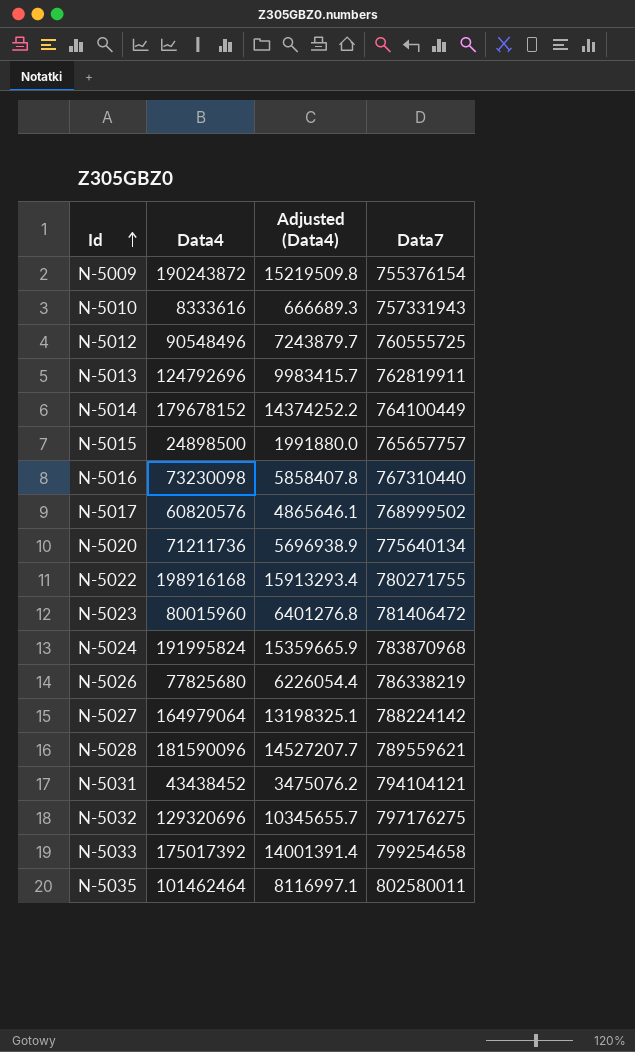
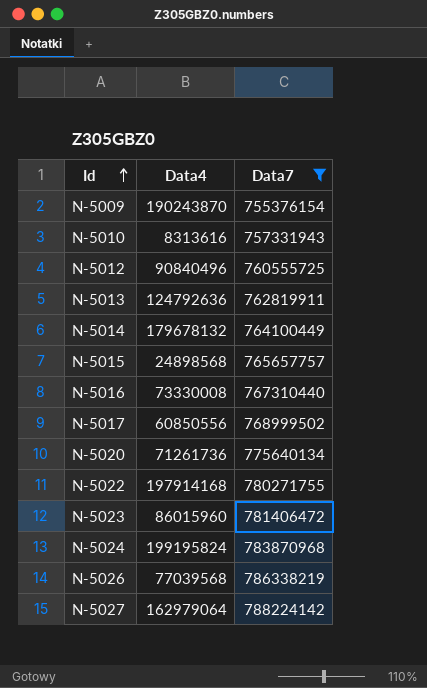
filter: none -> Data7 <= 788224142
column Adjusted (Data4) | formula: [Data4] * 0.08 -> none
N-5009 | Data4: 190243872 -> 190243870
N-5010 | Data4: 8333616 -> 8313616
N-5012 | Data4: 90548496 -> 90840496
N-5013 | Data4: 124792696 -> 124792636
N-5014 | Data4: 179678152 -> 179678132
N-5015 | Data4: 24898500 -> 24898568
N-5016 | Data4: 73230098 -> 73330008
N-5017 | Data4: 60820576 -> 60850556
N-5020 | Data4: 71211736 -> 71261736
N-5022 | Data4: 198916168 -> 197914168
N-5023 | Data4: 80015960 -> 86015960
N-5024 | Data4: 191995824 -> 199195824
N-5026 | Data4: 77825680 -> 77039568
N-5027 | Data4: 164979064 -> 162979064

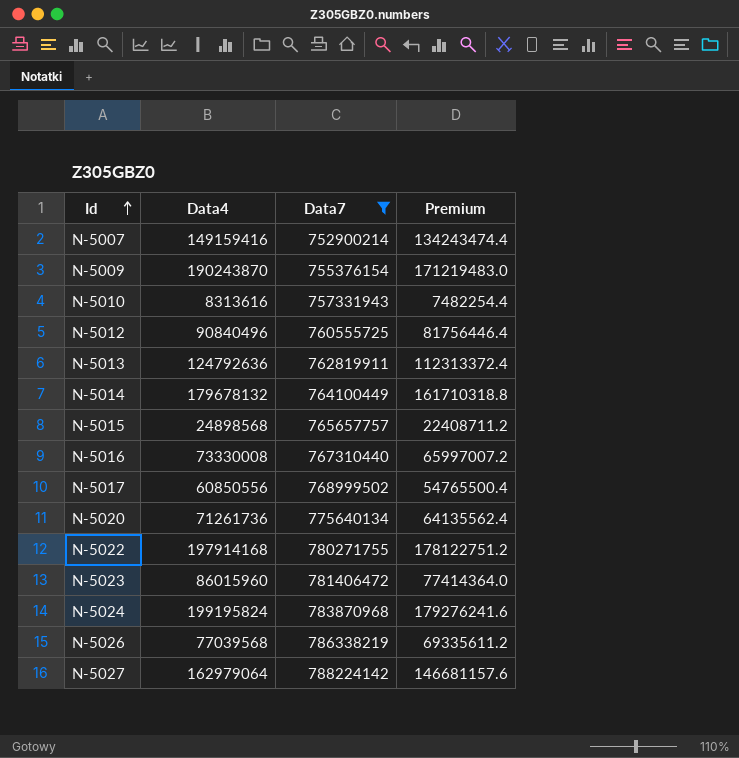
column Premium | formula: none -> [Data4] * 0.9
row N-5007: none -> 149159416 | 752900214 | 134243474.4

